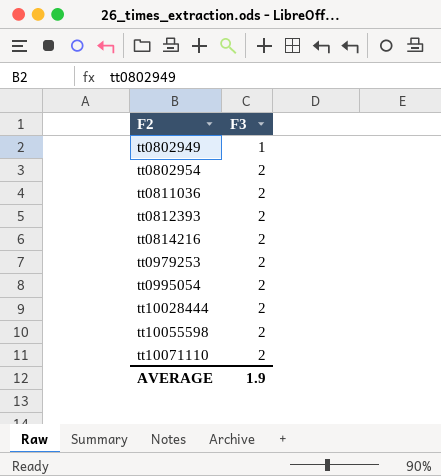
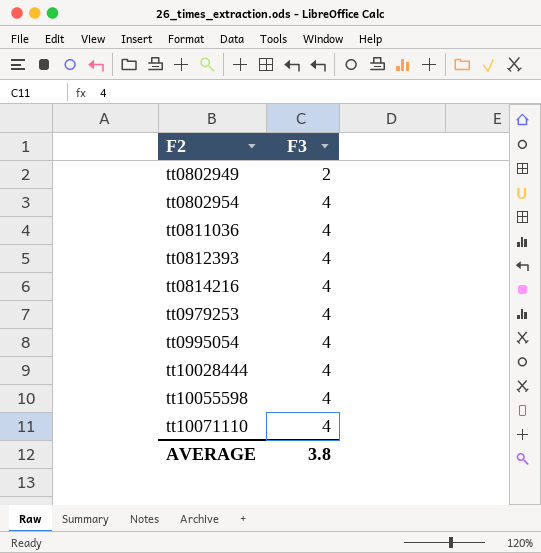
tt0802949 | F3: 1 -> 2
tt0802954 | F3: 2 -> 4
tt0811036 | F3: 2 -> 4
tt0812393 | F3: 2 -> 4
tt0814216 | F3: 2 -> 4
tt0979253 | F3: 2 -> 4
tt0995054 | F3: 2 -> 4
tt10028444 | F3: 2 -> 4
tt10055598 | F3: 2 -> 4
tt10071110 | F3: 2 -> 4
AVERAGE | F3: 1.9 -> 3.8

